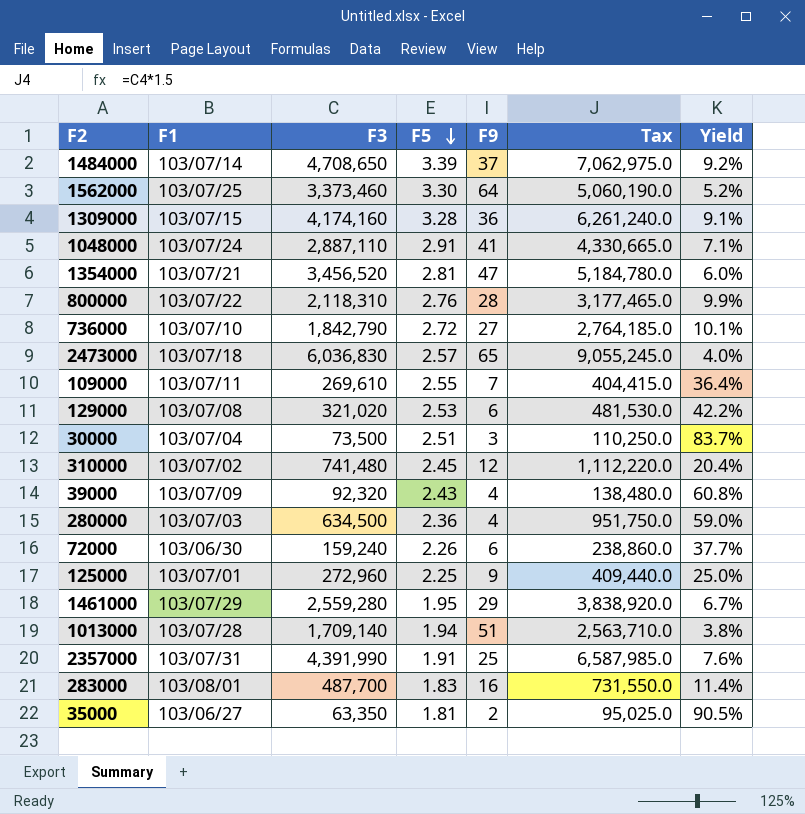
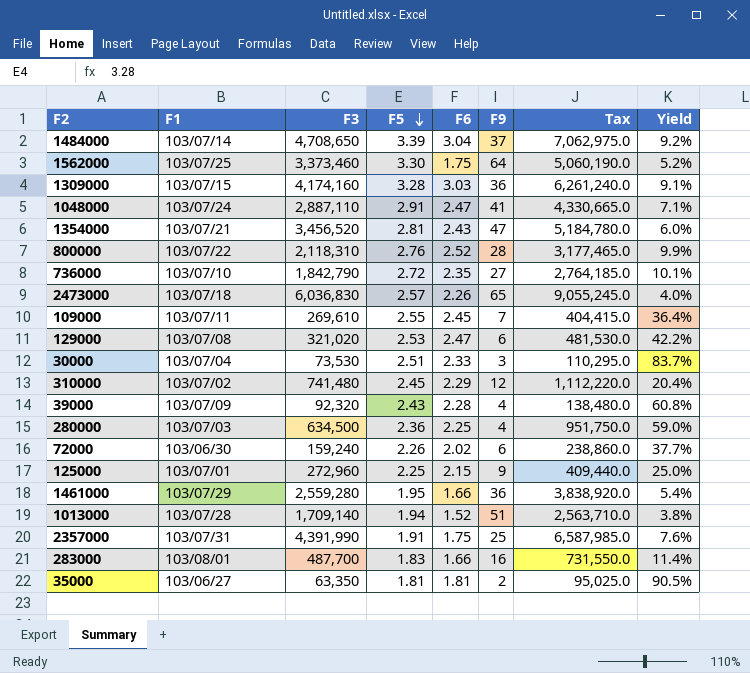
column F6 | position: none -> 5
30000 | F3: 73,500 -> 73,530
30000 | Tax: 110,250.0 -> 110,295.0
1461000 | F9: 29 -> 36
1461000 | Yield: 6.7% -> 5.4%

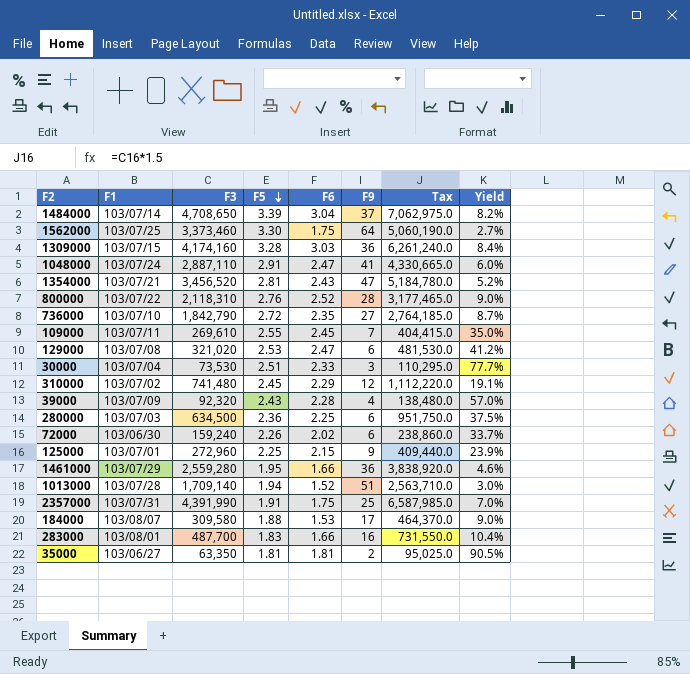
column Yield | formula: [F5] / [F9] -> [F6] / [F9]
row 2473000: 103/07/18 | 6,036,830 | 2.57 | 2.26 | 65 | 9,055,245.0 | 4.0% -> none
280000 | F9: 4 -> 6
row 184000: none -> 103/08/07 | 309,580 | 1.88 | 1.53 | 17 | 464,370.0 | 9.0%

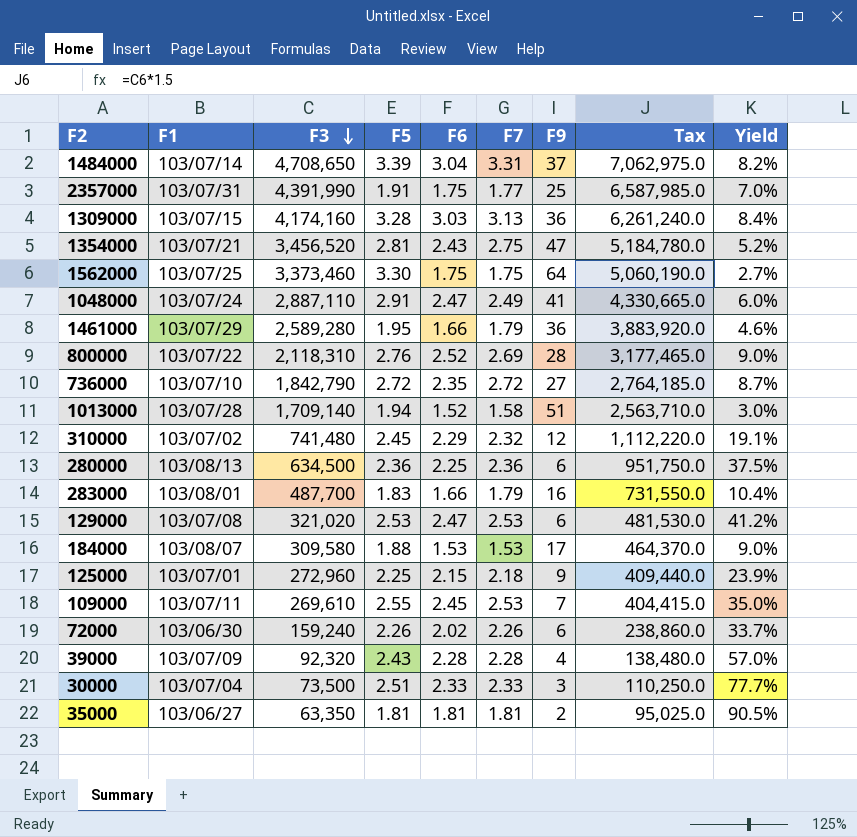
row order: F5 descending -> F3 descending
column F7 | position: none -> 6
1461000 | F3: 2,559,280 -> 2,589,280
1461000 | Tax: 3,838,920.0 -> 3,883,920.0
280000 | F1: 103/07/03 -> 103/08/13
30000 | F3: 73,530 -> 73,500
30000 | Tax: 110,295.0 -> 110,250.0

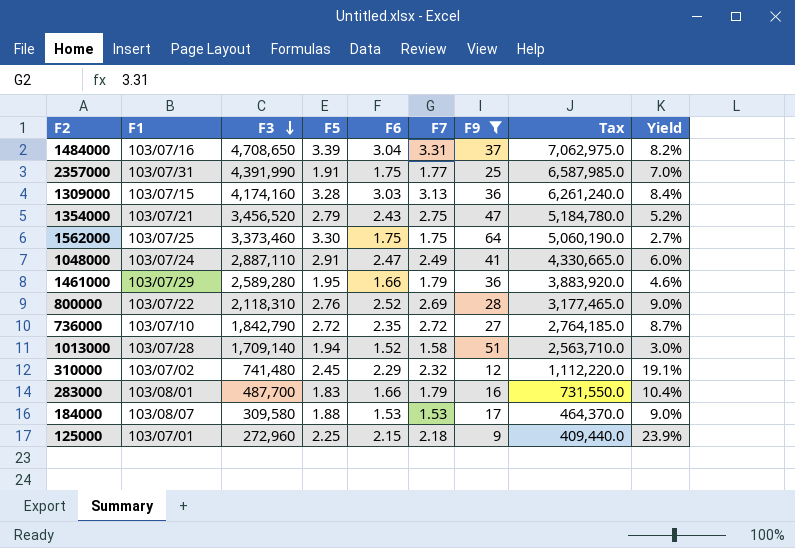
filter: none -> F9 >= 9
1484000 | F1: 103/07/14 -> 103/07/16
1354000 | F5: 2.81 -> 2.79

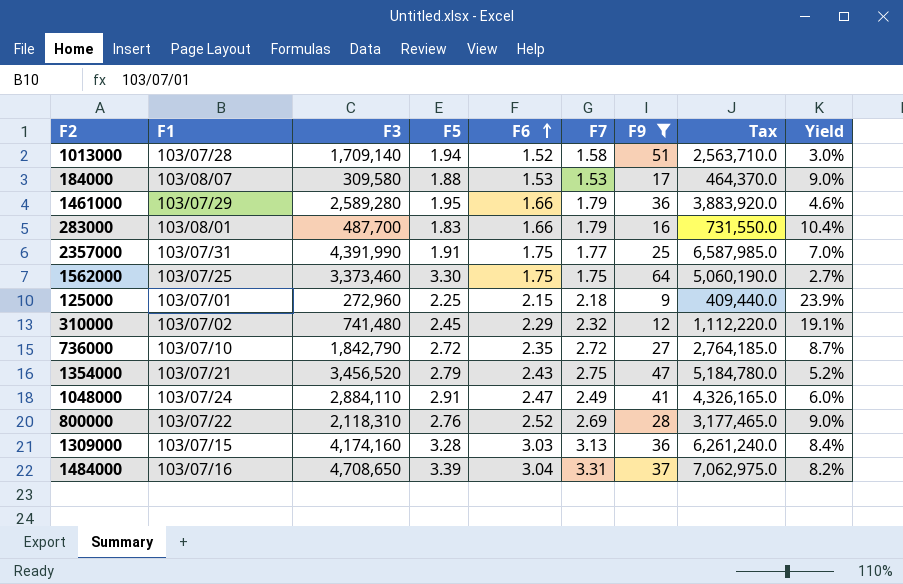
row order: F3 descending -> F6 ascending
1048000 | F3: 2,887,110 -> 2,884,110
1048000 | Tax: 4,330,665.0 -> 4,326,165.0

